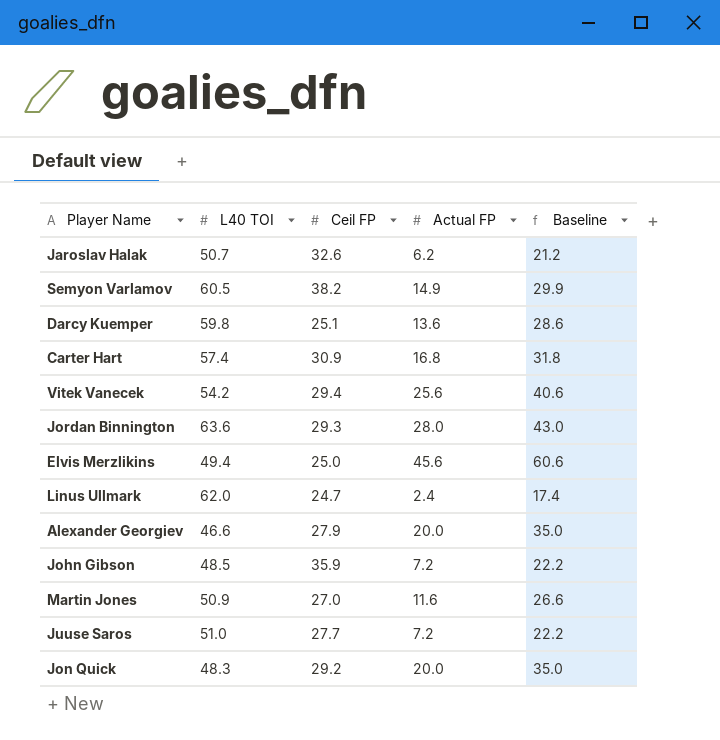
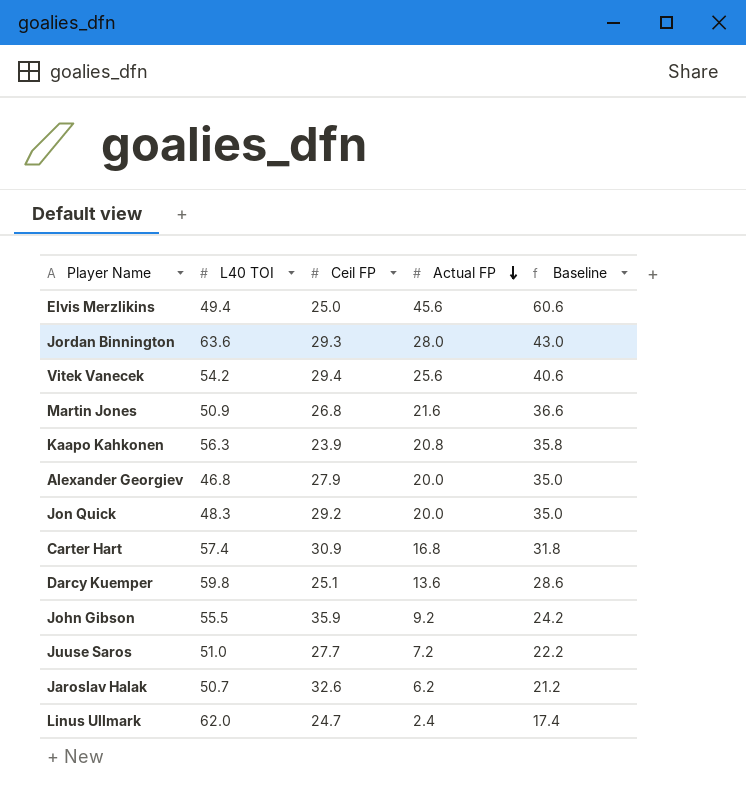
row order: none -> Actual FP descending
row Semyon Varlamov: 60.5 | 38.2 | 14.9 | 29.9 -> none
Martin Jones | Ceil FP: 27.0 -> 26.8
Martin Jones | Actual FP: 11.6 -> 21.6
Martin Jones | Baseline: 26.6 -> 36.6
row Kaapo Kahkonen: none -> 56.3 | 23.9 | 20.8 | 35.8
Alexander Georgiev | L40 TOI: 46.6 -> 46.8
John Gibson | L40 TOI: 48.5 -> 55.5
John Gibson | Actual FP: 7.2 -> 9.2
John Gibson | Baseline: 22.2 -> 24.2

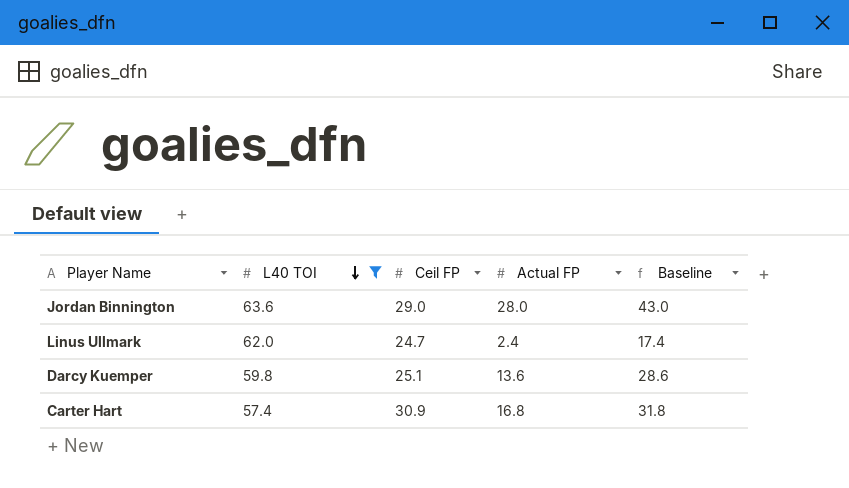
filter: none -> L40 TOI >= 57.4
row order: Actual FP descending -> L40 TOI descending
Jordan Binnington | Ceil FP: 29.3 -> 29.0

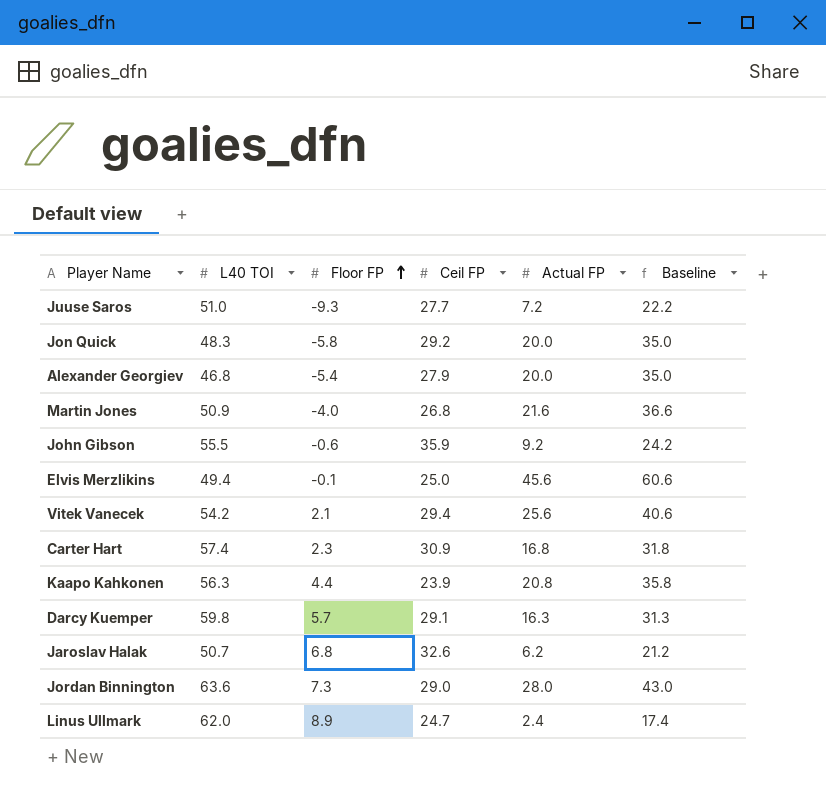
filter: L40 TOI >= 57.4 -> none
row order: L40 TOI descending -> Floor FP ascending
column Floor FP | position: none -> 3
Darcy Kuemper | Ceil FP: 25.1 -> 29.1
Darcy Kuemper | Actual FP: 13.6 -> 16.3
Darcy Kuemper | Baseline: 28.6 -> 31.3

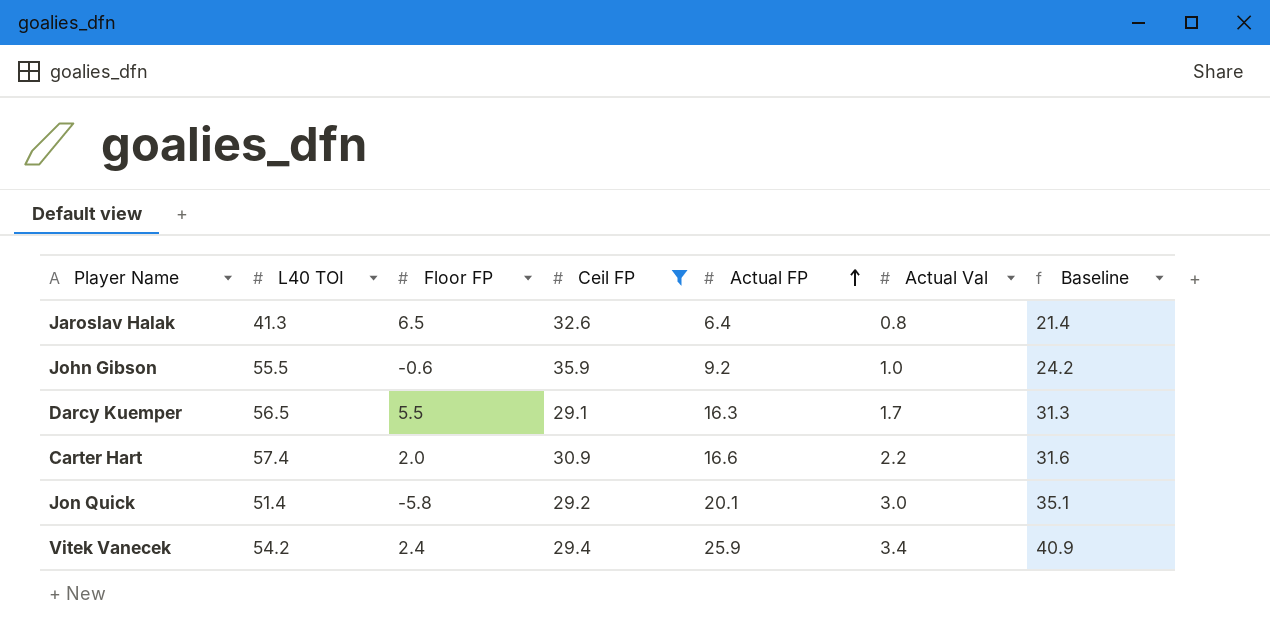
filter: none -> Ceil FP >= 29.1
row order: Floor FP ascending -> Actual FP ascending
column Actual Val | position: none -> 6
Jaroslav Halak | L40 TOI: 50.7 -> 41.3
Jaroslav Halak | Floor FP: 6.8 -> 6.5
Jaroslav Halak | Actual FP: 6.2 -> 6.4
Jaroslav Halak | Baseline: 21.2 -> 21.4
Darcy Kuemper | L40 TOI: 59.8 -> 56.5
Darcy Kuemper | Floor FP: 5.7 -> 5.5
Carter Hart | Floor FP: 2.3 -> 2.0
Carter Hart | Actual FP: 16.8 -> 16.6
Carter Hart | Baseline: 31.8 -> 31.6
Jon Quick | L40 TOI: 48.3 -> 51.4
Jon Quick | Actual FP: 20.0 -> 20.1
Jon Quick | Baseline: 35.0 -> 35.1
Vitek Vanecek | Floor FP: 2.1 -> 2.4
Vitek Vanecek | Actual FP: 25.6 -> 25.9
Vitek Vanecek | Baseline: 40.6 -> 40.9

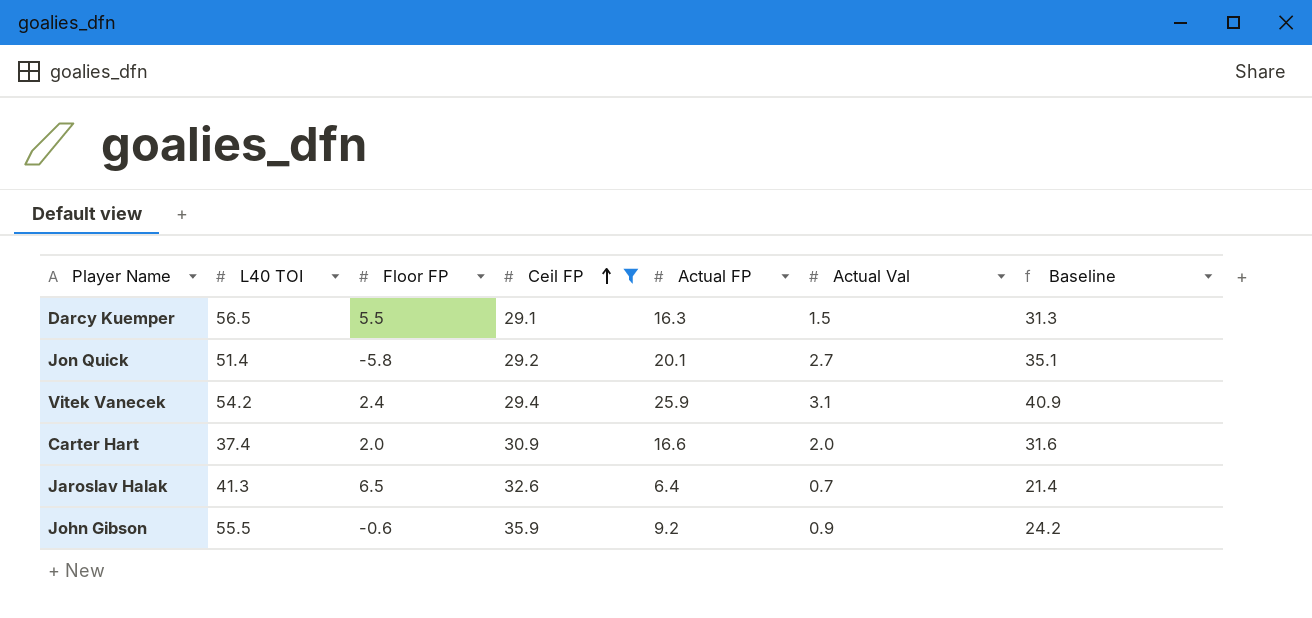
row order: Actual FP ascending -> Ceil FP ascending
Darcy Kuemper | Actual Val: 1.7 -> 1.5
Jon Quick | Actual Val: 3.0 -> 2.7
Vitek Vanecek | Actual Val: 3.4 -> 3.1
Carter Hart | L40 TOI: 57.4 -> 37.4
Carter Hart | Actual Val: 2.2 -> 2.0
Jaroslav Halak | Actual Val: 0.8 -> 0.7
John Gibson | Actual Val: 1.0 -> 0.9

